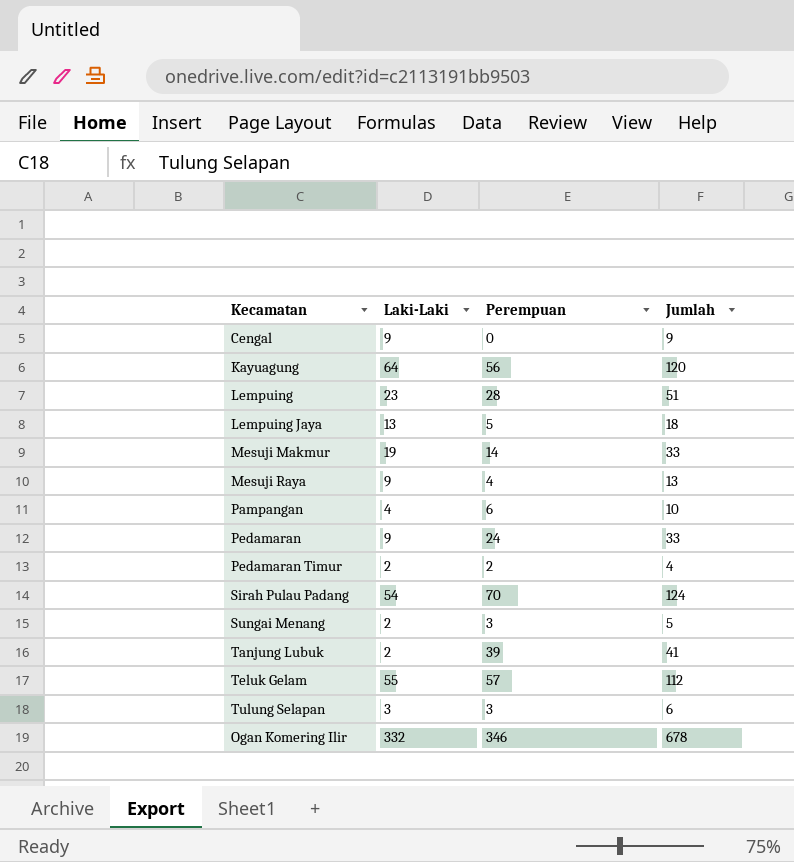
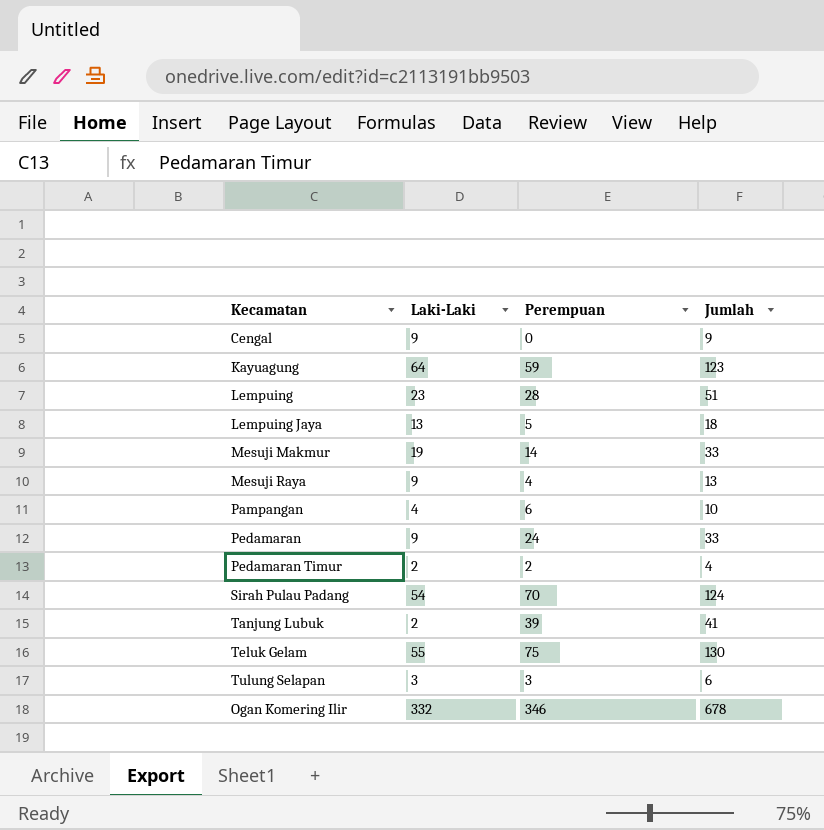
row Sungai Menang: 2 | 3 | 5 -> none
Kayuagung | Perempuan: 56 -> 59
Kayuagung | Jumlah: 120 -> 123
Teluk Gelam | Perempuan: 57 -> 75
Teluk Gelam | Jumlah: 112 -> 130

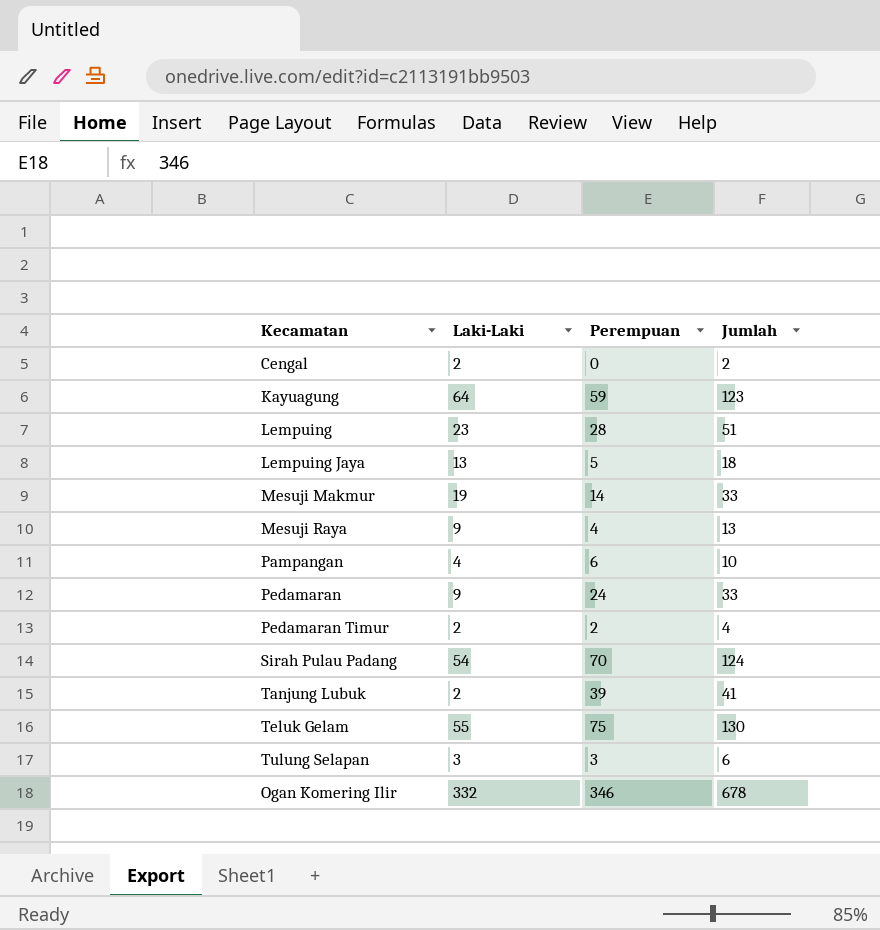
Cengal | Laki-Laki: 9 -> 2
Cengal | Jumlah: 9 -> 2

